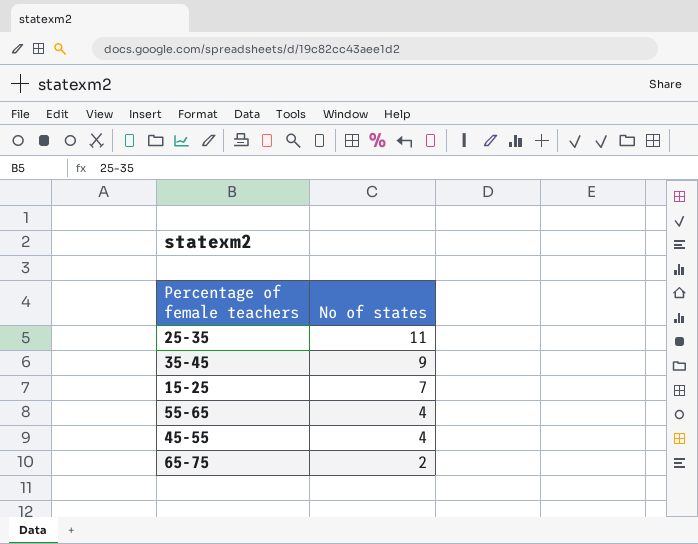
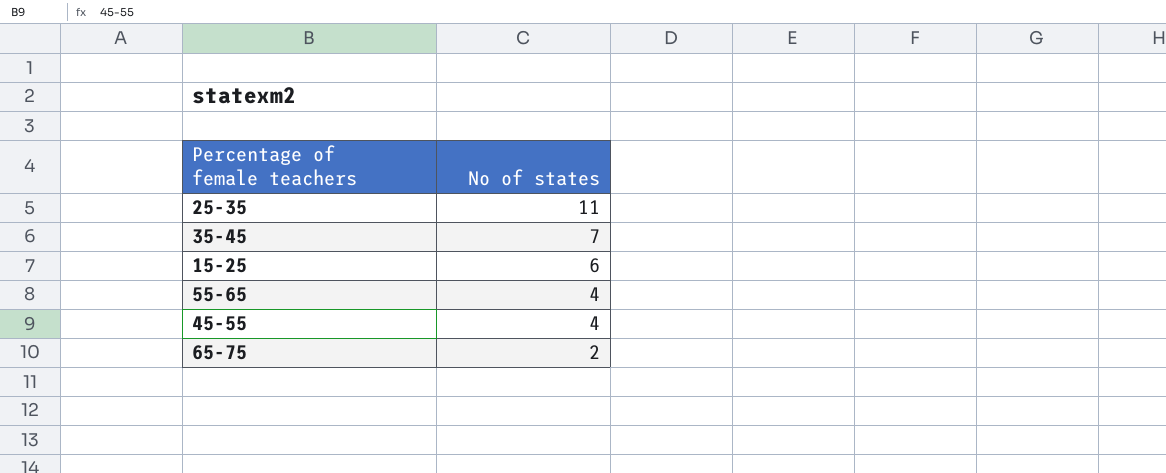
35-45 | No of states: 9 -> 7
15-25 | No of states: 7 -> 6

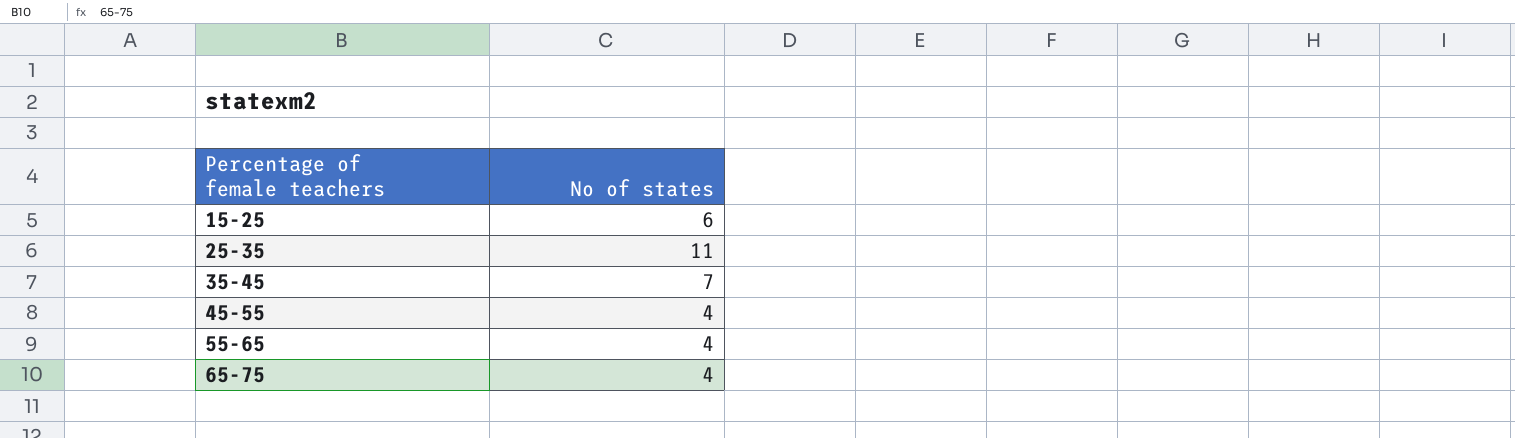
row order: No of states descending -> Percentage of female teachers ascending
65-75 | No of states: 2 -> 4

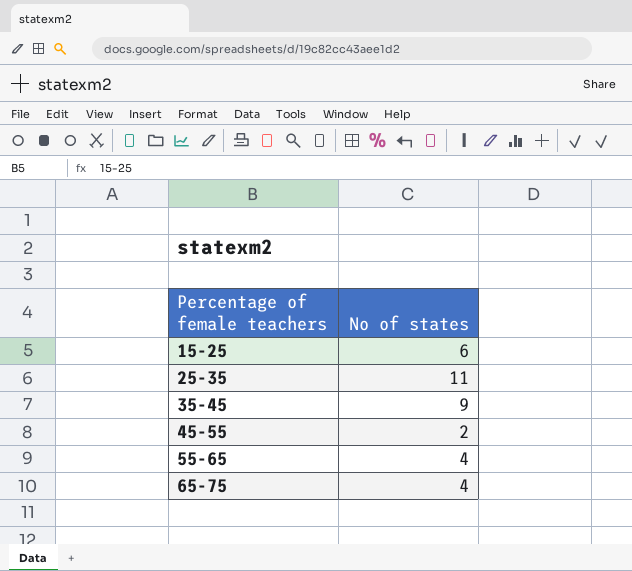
35-45 | No of states: 7 -> 9
45-55 | No of states: 4 -> 2

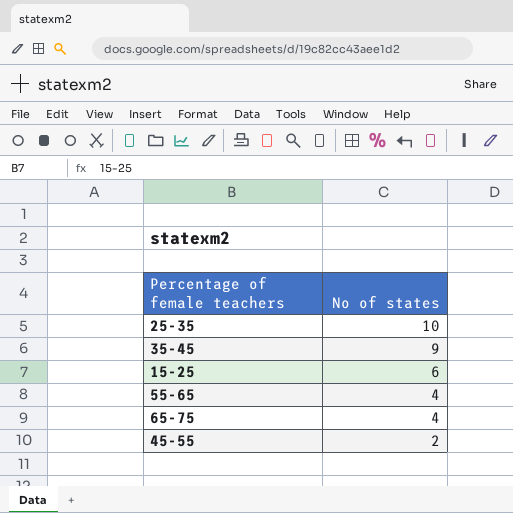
row order: Percentage of female teachers ascending -> No of states descending
25-35 | No of states: 11 -> 10

